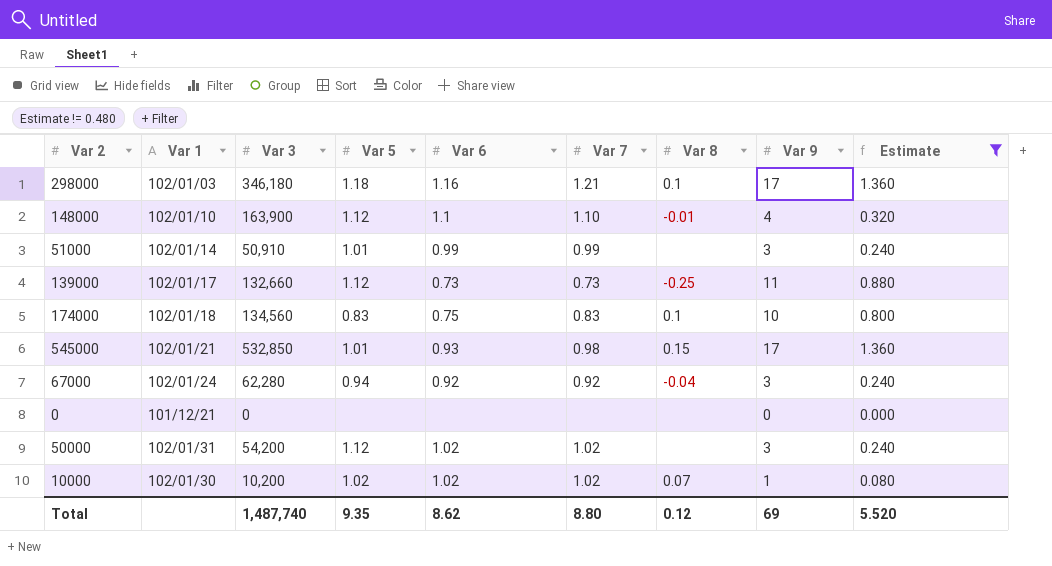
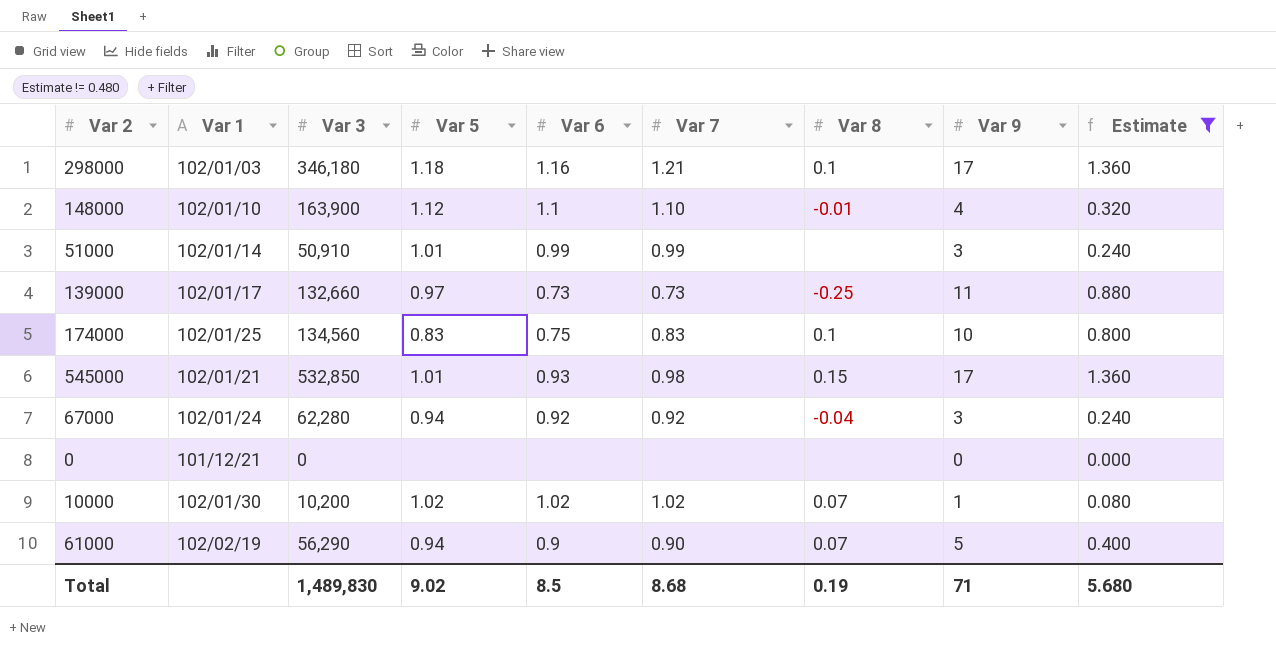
row 50000: 102/01/31 | 54,200 | 1.12 | 1.02 | 1.02 | none | 3 | 0.240 -> none
139000 | Var 5: 1.12 -> 0.97
174000 | Var 1: 102/01/18 -> 102/01/25
row 61000: none -> 102/02/19 | 56,290 | 0.94 | 0.9 | 0.90 | 0.07 | 5 | 0.400
Total | Var 3: 1,487,740 -> 1,489,830
Total | Var 5: 9.35 -> 9.02
Total | Var 6: 8.62 -> 8.5
Total | Var 7: 8.80 -> 8.68
Total | Var 8: 0.12 -> 0.19
Total | Var 9: 69 -> 71
Total | Estimate: 5.520 -> 5.680

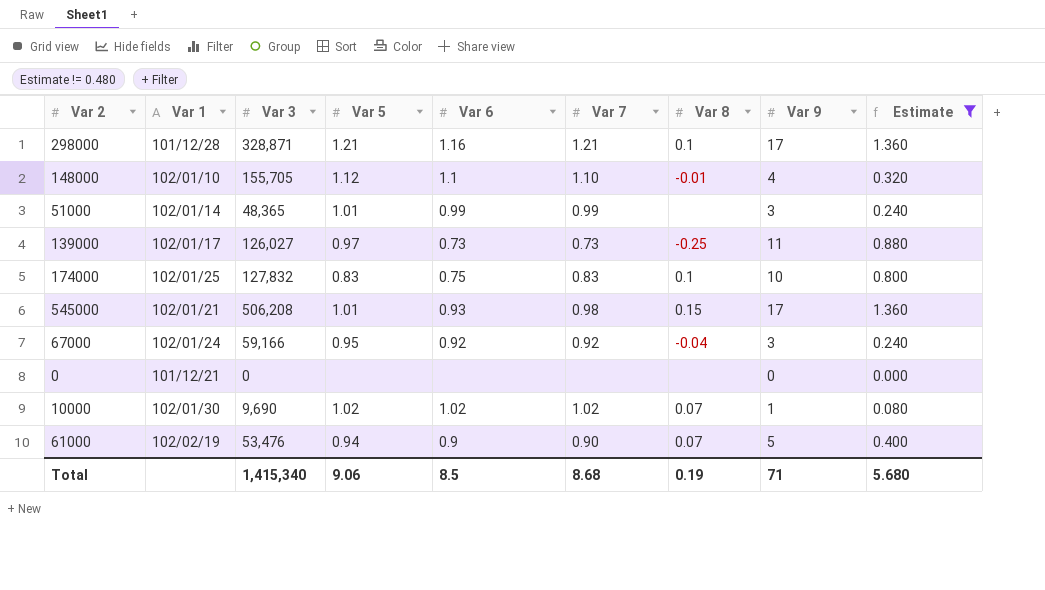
298000 | Var 1: 102/01/03 -> 101/12/28
298000 | Var 3: 346,180 -> 328,871
298000 | Var 5: 1.18 -> 1.21
148000 | Var 3: 163,900 -> 155,705
51000 | Var 3: 50,910 -> 48,365
139000 | Var 3: 132,660 -> 126,027
174000 | Var 3: 134,560 -> 127,832
545000 | Var 3: 532,850 -> 506,208
67000 | Var 3: 62,280 -> 59,166
67000 | Var 5: 0.94 -> 0.95
10000 | Var 3: 10,200 -> 9,690
61000 | Var 3: 56,290 -> 53,476
Total | Var 3: 1,489,830 -> 1,415,340
Total | Var 5: 9.02 -> 9.06

